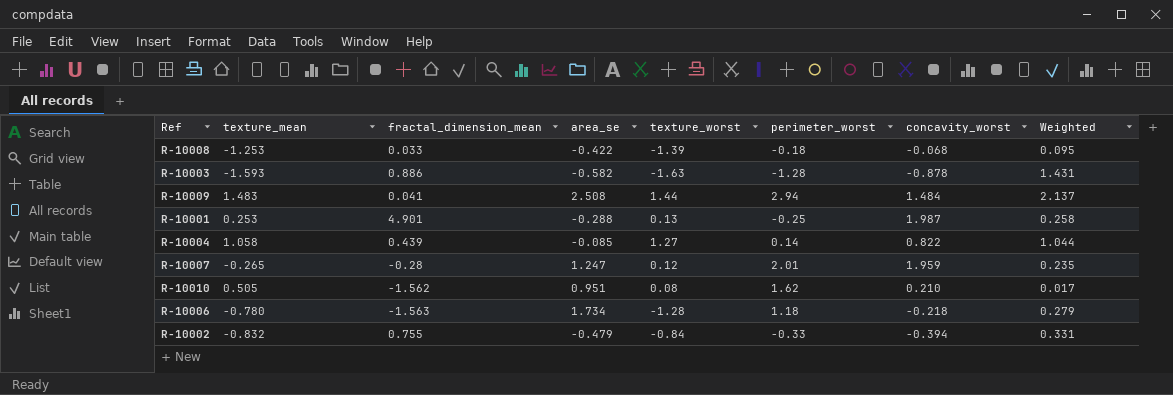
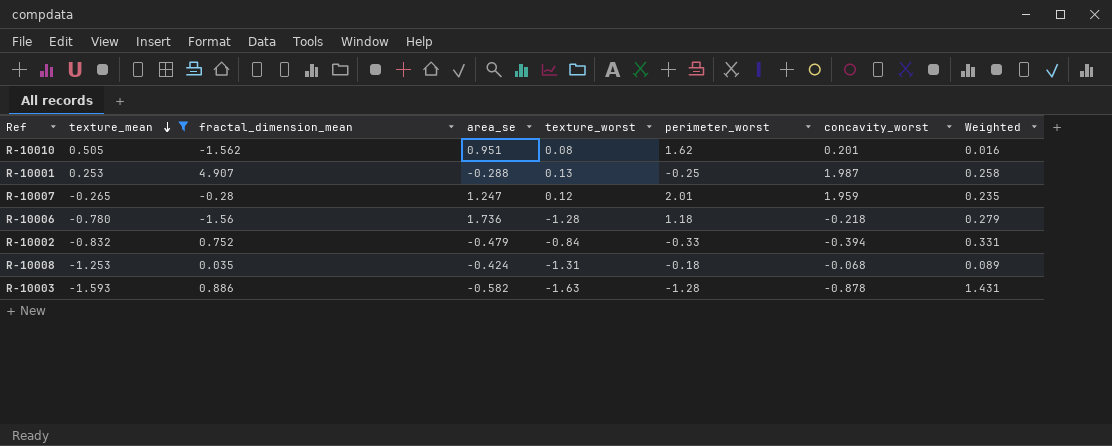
filter: none -> texture_mean <= 0.505
row order: none -> texture_mean descending
R-10010 | concavity_worst: 0.210 -> 0.201
R-10010 | Weighted: 0.017 -> 0.016
R-10001 | fractal_dimension_mean: 4.901 -> 4.907
R-10006 | fractal_dimension_mean: -1.563 -> -1.56
R-10006 | area_se: 1.734 -> 1.736
R-10002 | fractal_dimension_mean: 0.755 -> 0.752
R-10008 | fractal_dimension_mean: 0.033 -> 0.035
R-10008 | area_se: -0.422 -> -0.424
R-10008 | texture_worst: -1.39 -> -1.31
R-10008 | Weighted: 0.095 -> 0.089

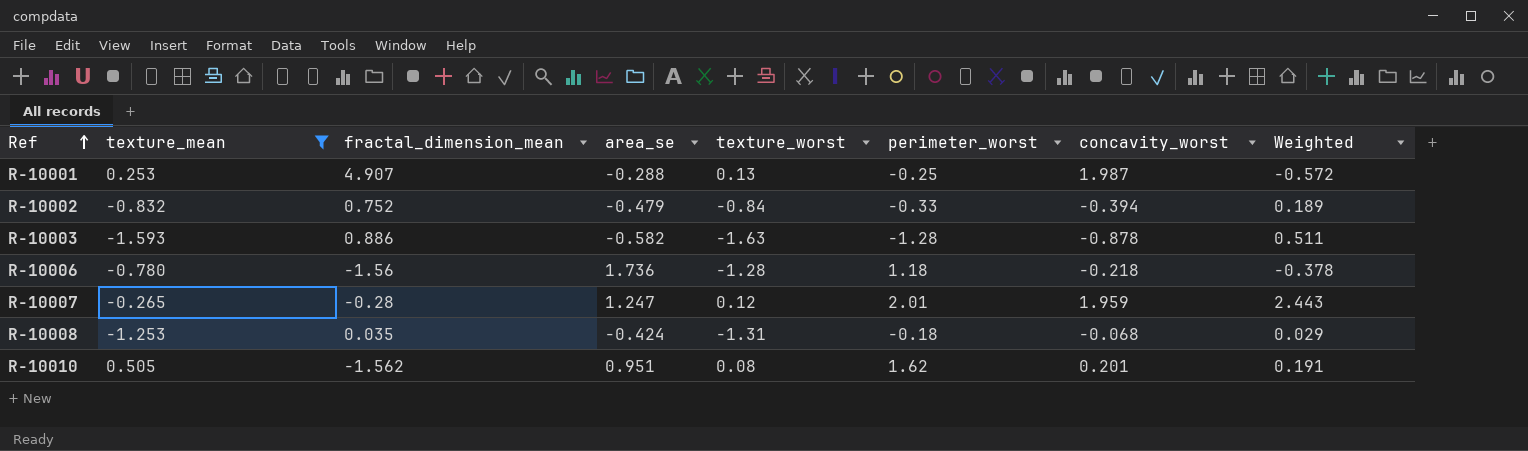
row order: texture_mean descending -> Ref ascending
column Weighted | formula: [texture_worst] * [concavity_worst] -> [area_se] * [concavity_worst]

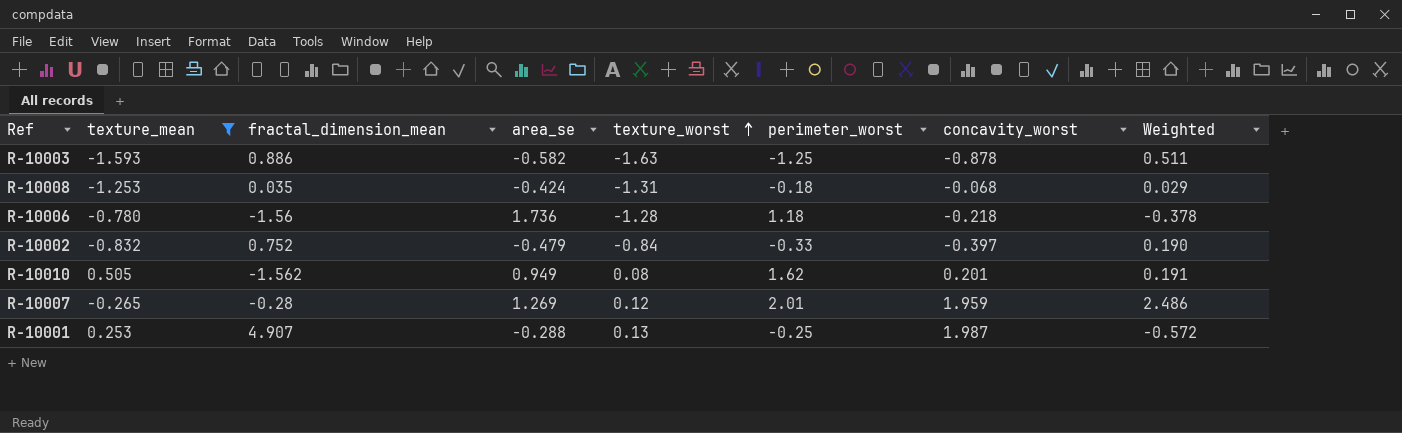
row order: Ref ascending -> texture_worst ascending
R-10003 | perimeter_worst: -1.28 -> -1.25
R-10002 | concavity_worst: -0.394 -> -0.397
R-10002 | Weighted: 0.189 -> 0.190
R-10010 | area_se: 0.951 -> 0.949
R-10007 | area_se: 1.247 -> 1.269
R-10007 | Weighted: 2.443 -> 2.486

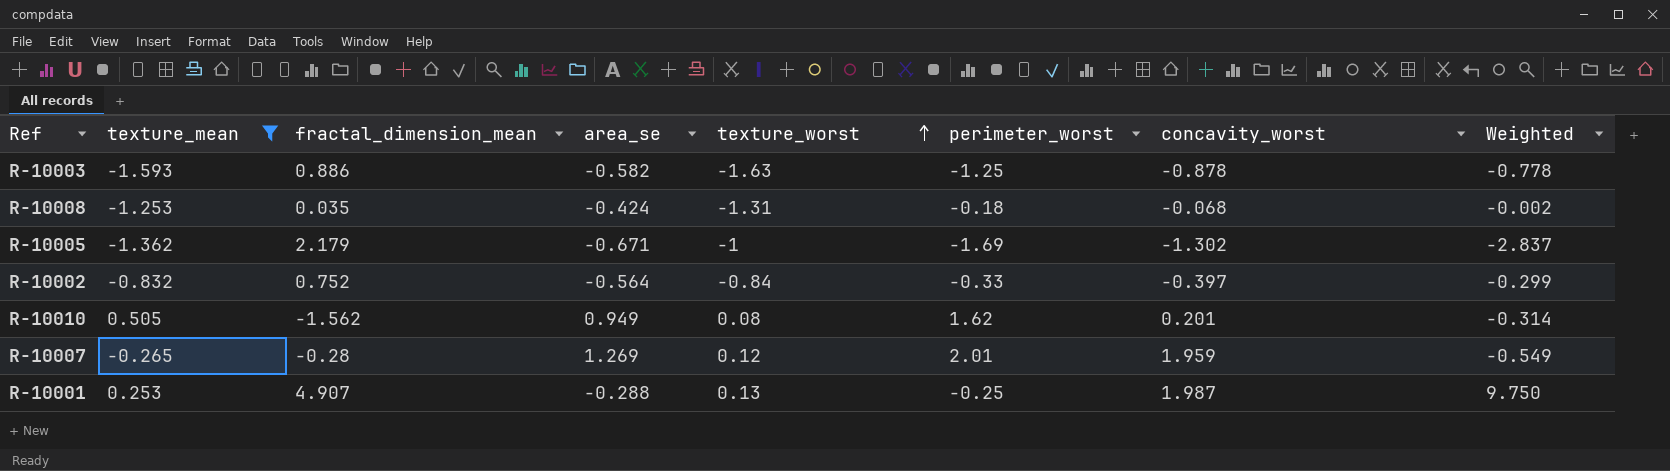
column Weighted | formula: [area_se] * [concavity_worst] -> [fractal_dimension_mean] * [concavity_worst]
row R-10006: -0.780 | -1.56 | 1.736 | -1.28 | 1.18 | -0.218 | -0.378 -> none
row R-10005: none -> -1.362 | 2.179 | -0.671 | -1 | -1.69 | -1.302 | -2.837
R-10002 | area_se: -0.479 -> -0.564

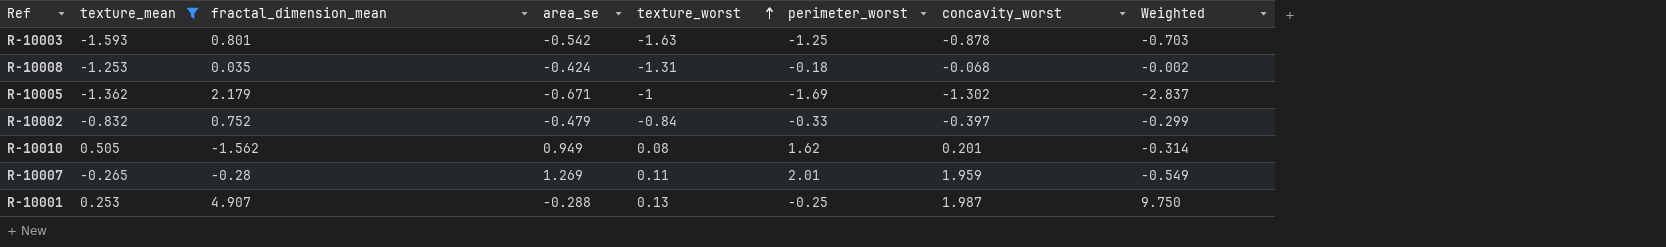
R-10003 | fractal_dimension_mean: 0.886 -> 0.801
R-10003 | area_se: -0.582 -> -0.542
R-10003 | Weighted: -0.778 -> -0.703
R-10002 | area_se: -0.564 -> -0.479
R-10007 | texture_worst: 0.12 -> 0.11

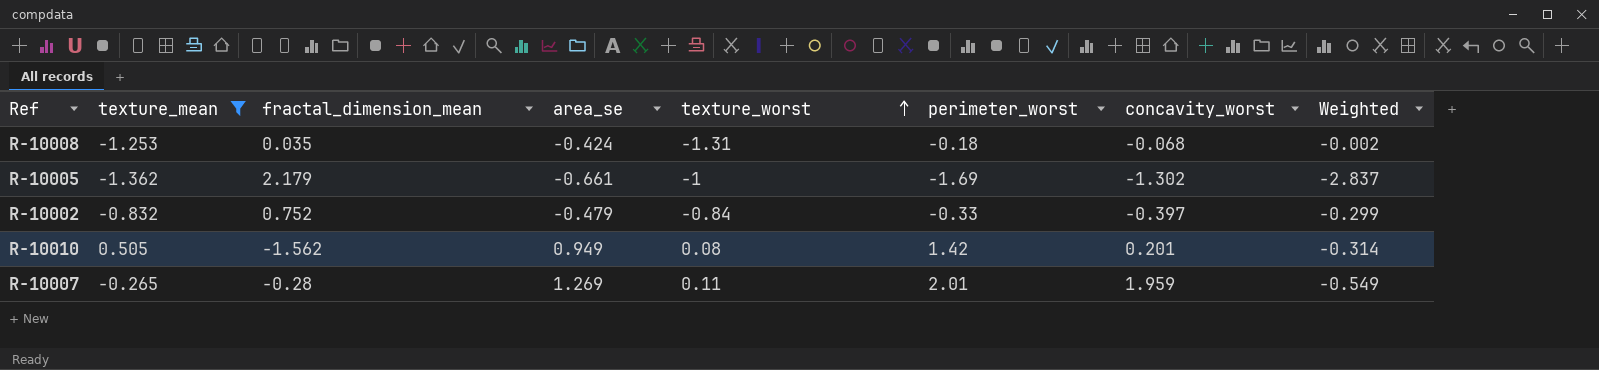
row R-10003: -1.593 | 0.801 | -0.542 | -1.63 | -1.25 | -0.878 | -0.703 -> none
row R-10001: 0.253 | 4.907 | -0.288 | 0.13 | -0.25 | 1.987 | 9.750 -> none
R-10005 | area_se: -0.671 -> -0.661
R-10010 | perimeter_worst: 1.62 -> 1.42

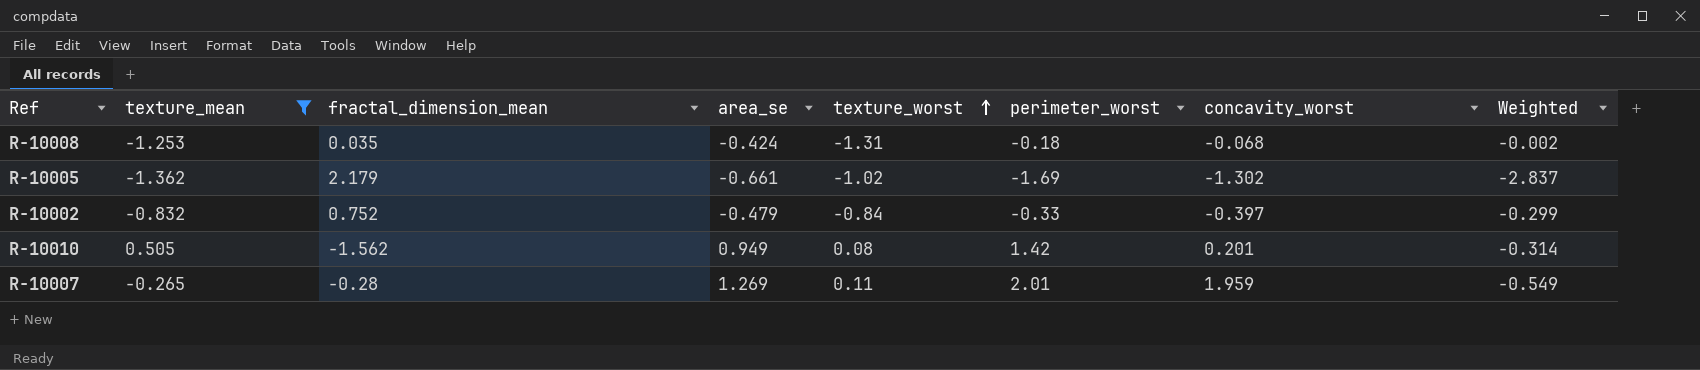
R-10005 | texture_worst: -1 -> -1.02

